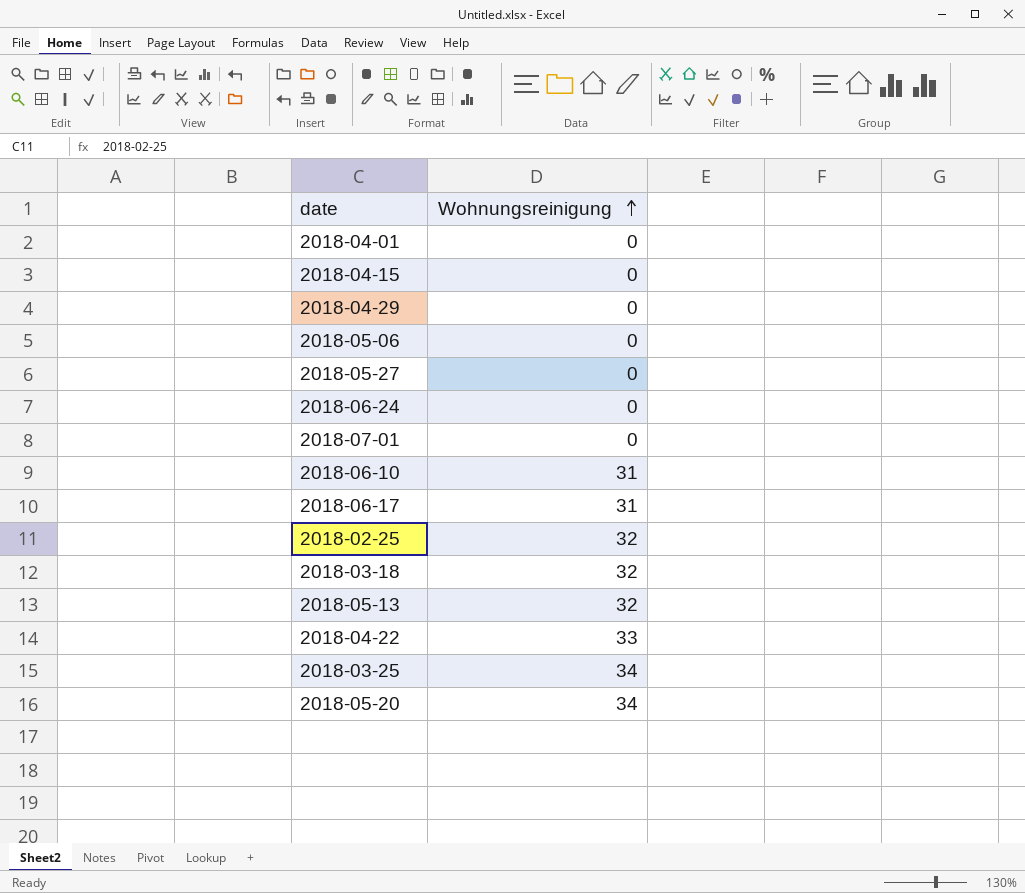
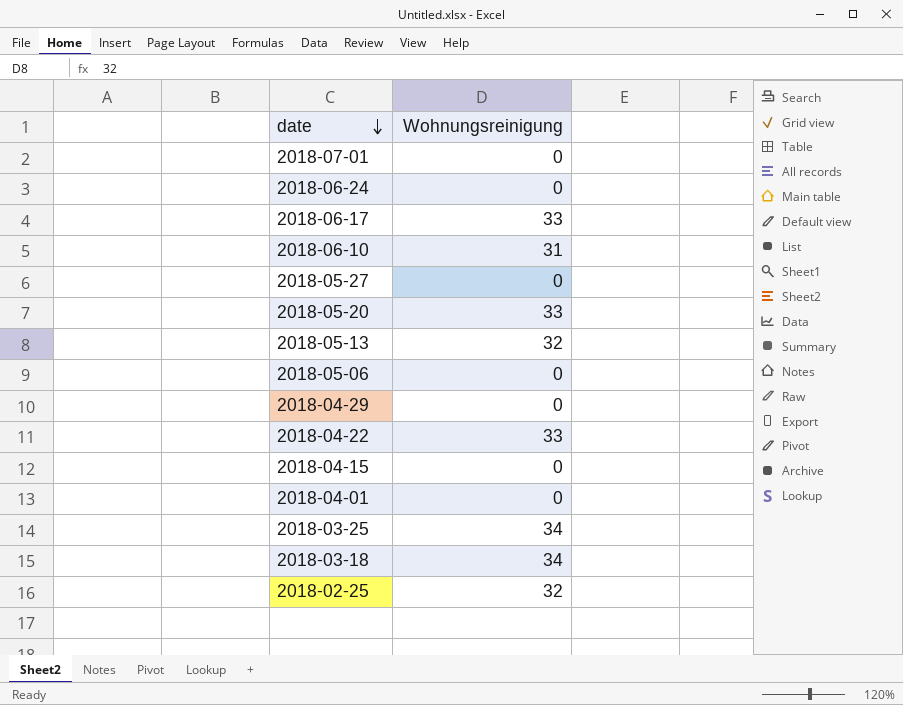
row order: Wohnungsreinigung ascending -> date descending
2018-06-17 | Wohnungsreinigung: 31 -> 33
2018-05-20 | Wohnungsreinigung: 34 -> 33
2018-03-18 | Wohnungsreinigung: 32 -> 34

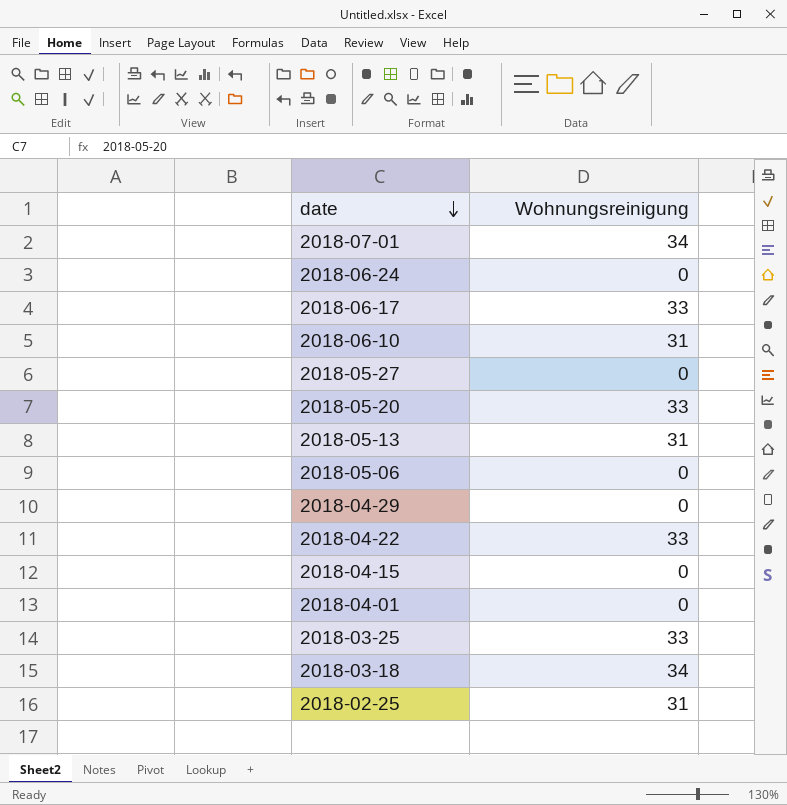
2018-07-01 | Wohnungsreinigung: 0 -> 34
2018-05-13 | Wohnungsreinigung: 32 -> 31
2018-03-25 | Wohnungsreinigung: 34 -> 33
2018-02-25 | Wohnungsreinigung: 32 -> 31

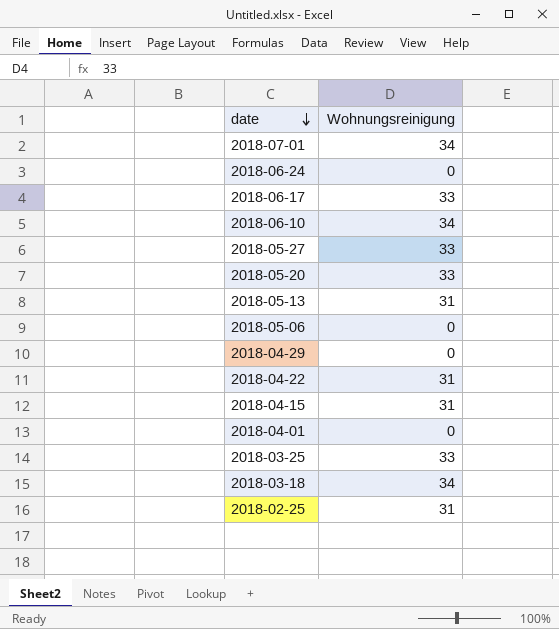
2018-06-10 | Wohnungsreinigung: 31 -> 34
2018-05-27 | Wohnungsreinigung: 0 -> 33
2018-04-22 | Wohnungsreinigung: 33 -> 31
2018-04-15 | Wohnungsreinigung: 0 -> 31

